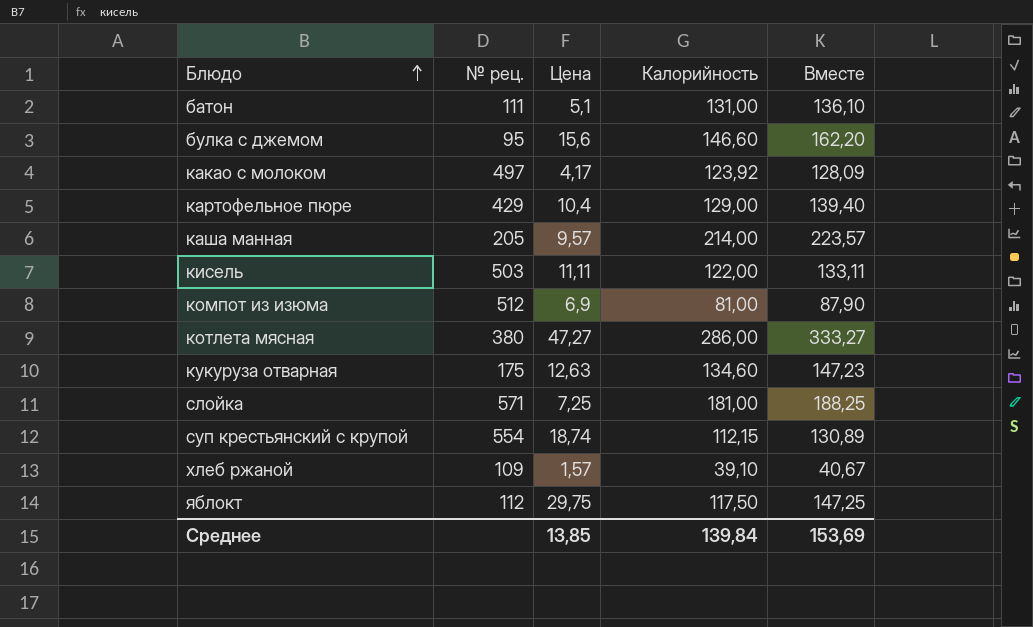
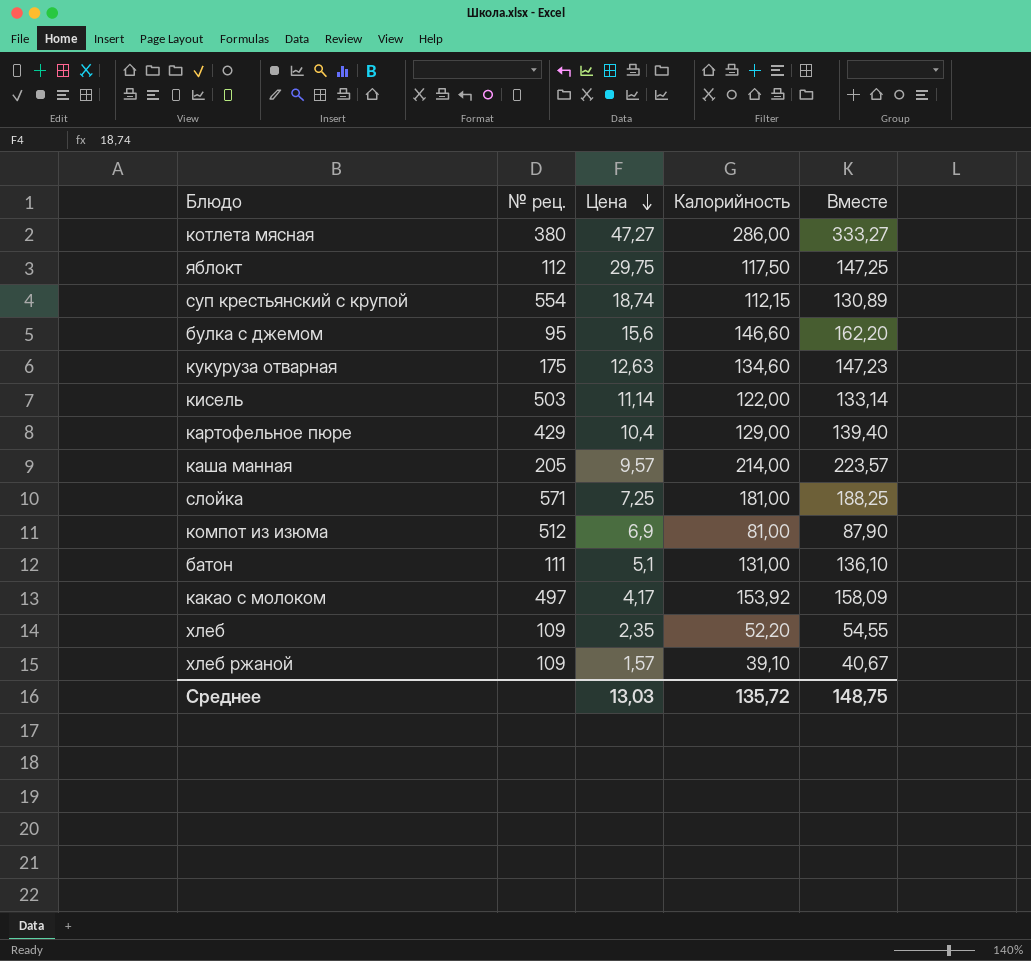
row order: Блюдо ascending -> Цена descending
кисель | Цена: 11,11 -> 11,14
кисель | Вместе: 133,11 -> 133,14
какао с молоком | Калорийность: 123,92 -> 153,92
какао с молоком | Вместе: 128,09 -> 158,09
row хлеб: none -> 109 | 2,35 | 52,20 | 54,55
Среднее | Цена: 13,85 -> 13,03
Среднее | Калорийность: 139,84 -> 135,72
Среднее | Вместе: 153,69 -> 148,75

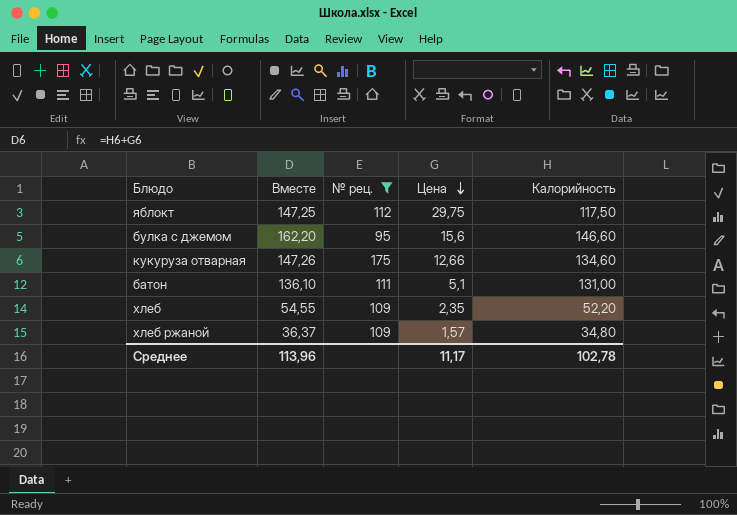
filter: none -> № рец. <= 175
column Вместе | position: 5 -> 2
кукуруза отварная | Вместе: 147,23 -> 147,26
кукуруза отварная | Цена: 12,63 -> 12,66
хлеб ржаной | Вместе: 40,67 -> 36,37
хлеб ржаной | Калорийность: 39,10 -> 34,80
Среднее | Вместе: 148,75 -> 113,96
Среднее | Цена: 13,03 -> 11,17
Среднее | Калорийность: 135,72 -> 102,78

